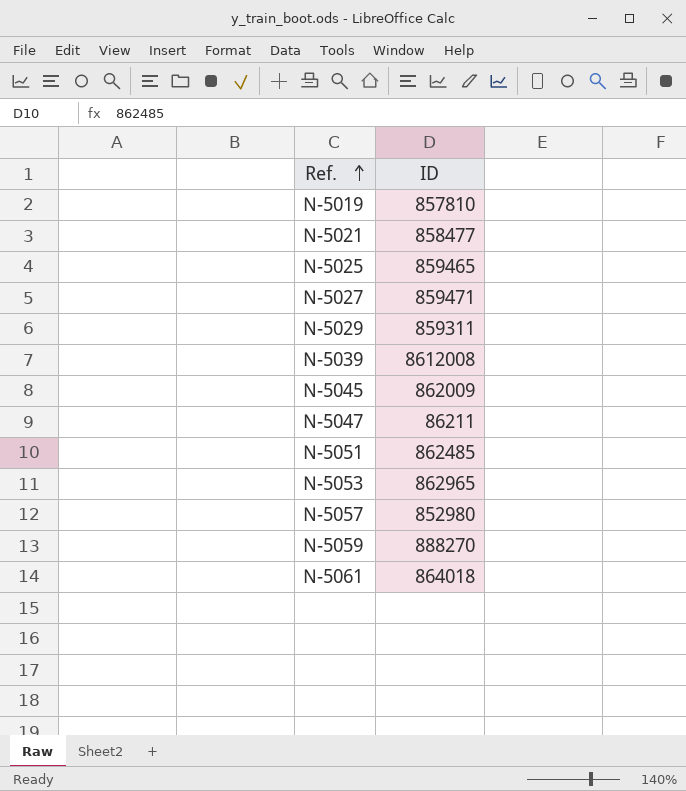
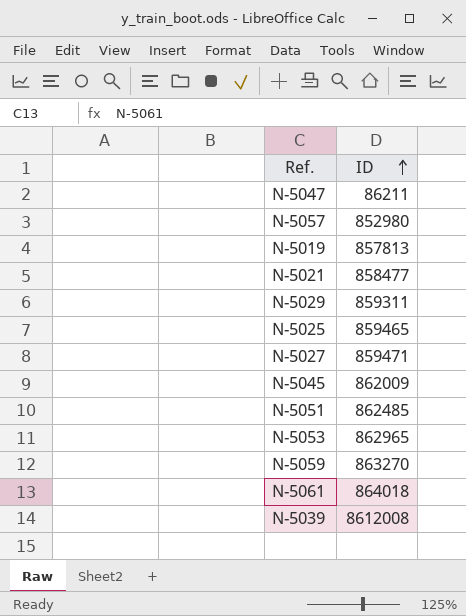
row order: Ref. ascending -> ID ascending
N-5019 | ID: 857810 -> 857813
N-5059 | ID: 888270 -> 863270

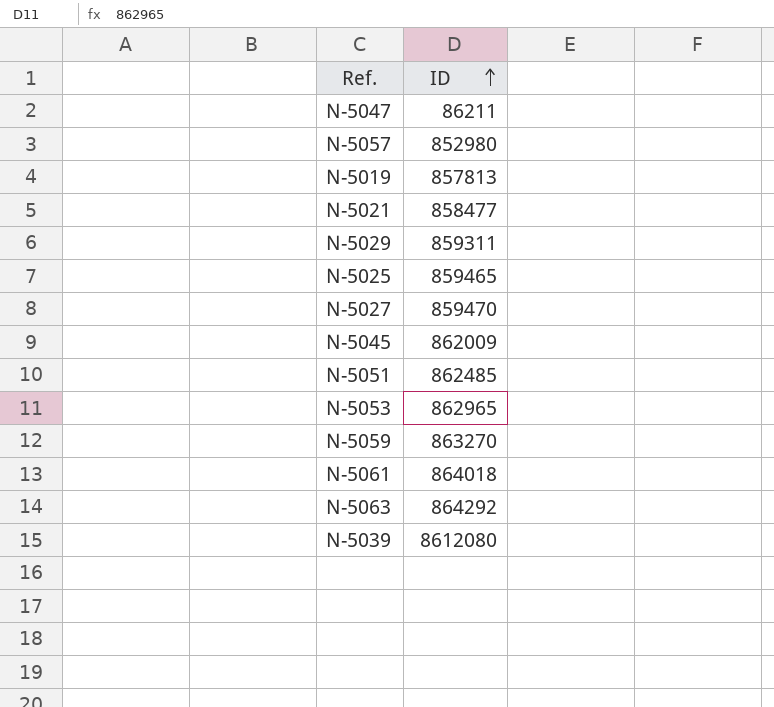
N-5027 | ID: 859471 -> 859470
row N-5063: none -> 864292
N-5039 | ID: 8612008 -> 8612080

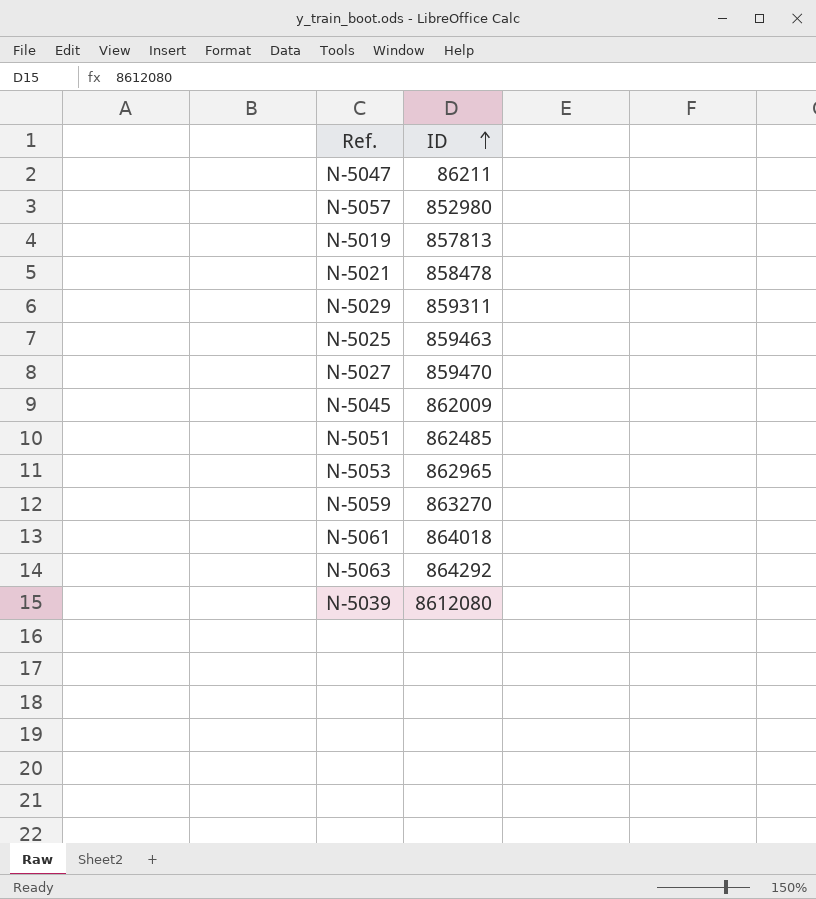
N-5021 | ID: 858477 -> 858478
N-5025 | ID: 859465 -> 859463

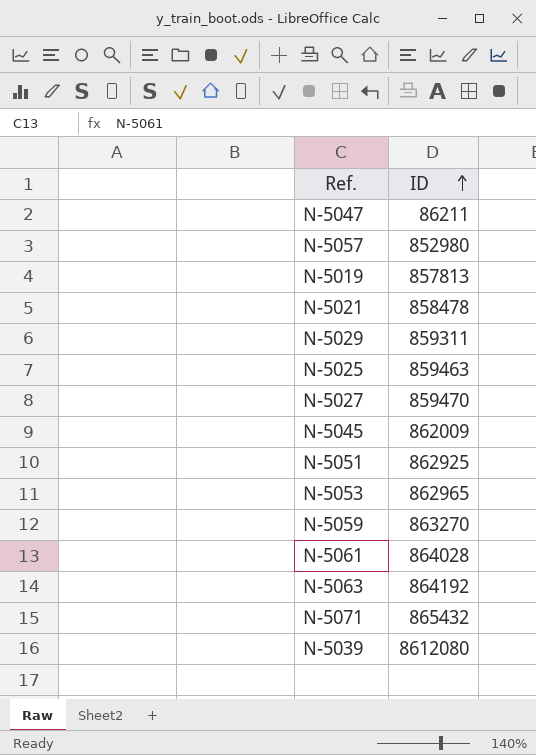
N-5051 | ID: 862485 -> 862925
N-5061 | ID: 864018 -> 864028
N-5063 | ID: 864292 -> 864192
row N-5071: none -> 865432

